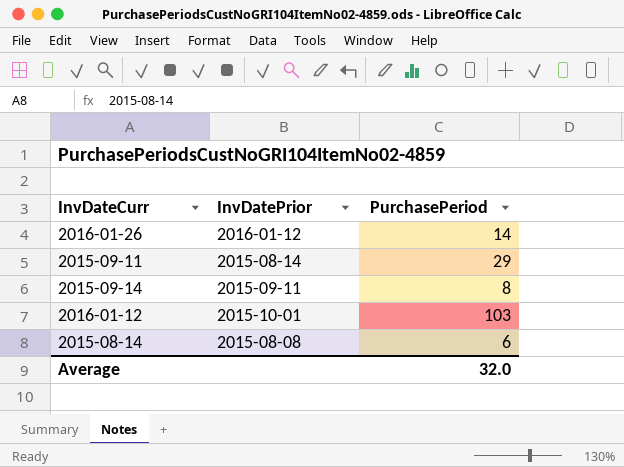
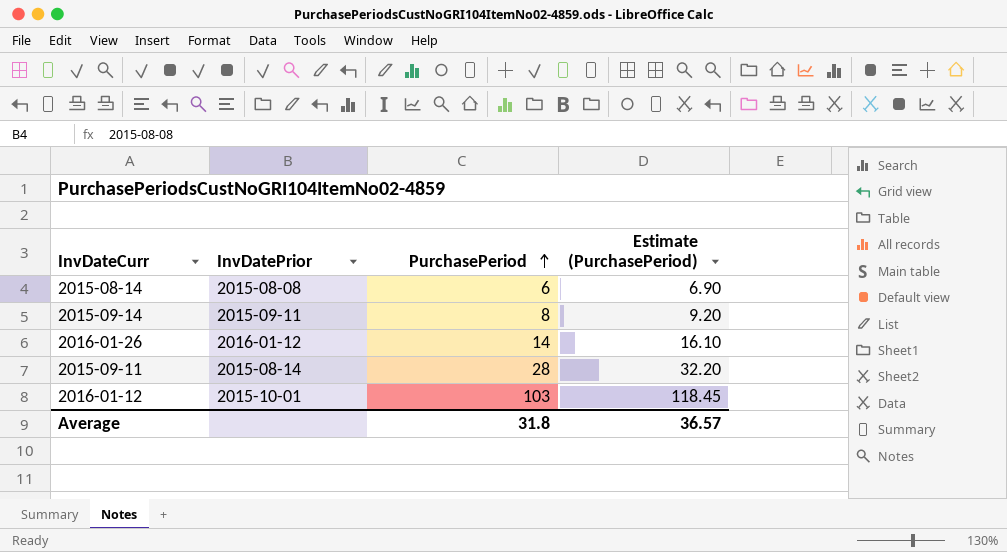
row order: none -> PurchasePeriod ascending
column Estimate (PurchasePeriod) | formula: none -> [PurchasePeriod] * 1.15
2015-09-11 | PurchasePeriod: 29 -> 28
Average | PurchasePeriod: 32.0 -> 31.8

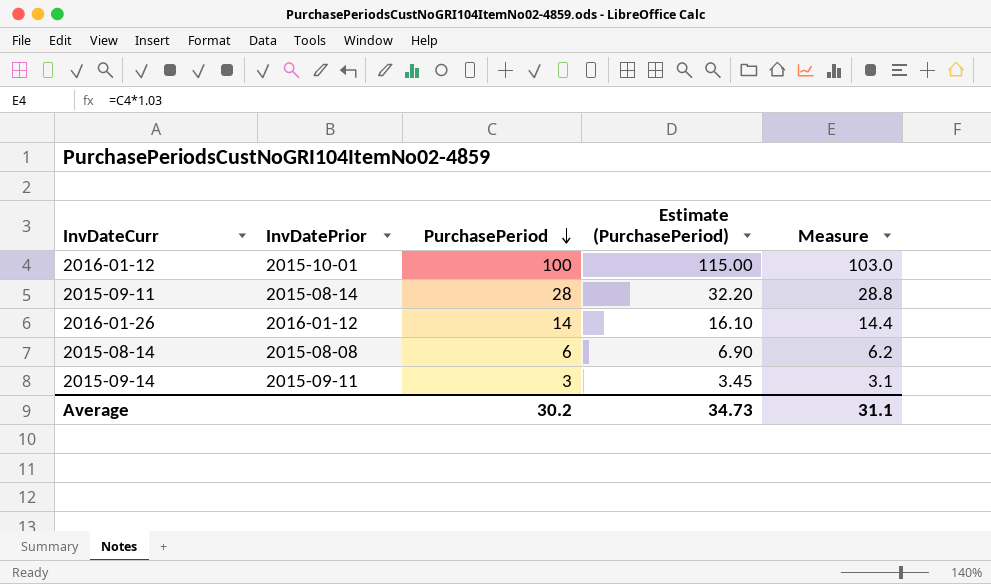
row order: PurchasePeriod ascending -> PurchasePeriod descending
column Measure | formula: none -> [PurchasePeriod] * 1.03
2016-01-12 | PurchasePeriod: 103 -> 100
2016-01-12 | Estimate (PurchasePeriod): 118.45 -> 115.00
2015-09-14 | PurchasePeriod: 8 -> 3
2015-09-14 | Estimate (PurchasePeriod): 9.20 -> 3.45
Average | PurchasePeriod: 31.8 -> 30.2
Average | Estimate (PurchasePeriod): 36.57 -> 34.73

